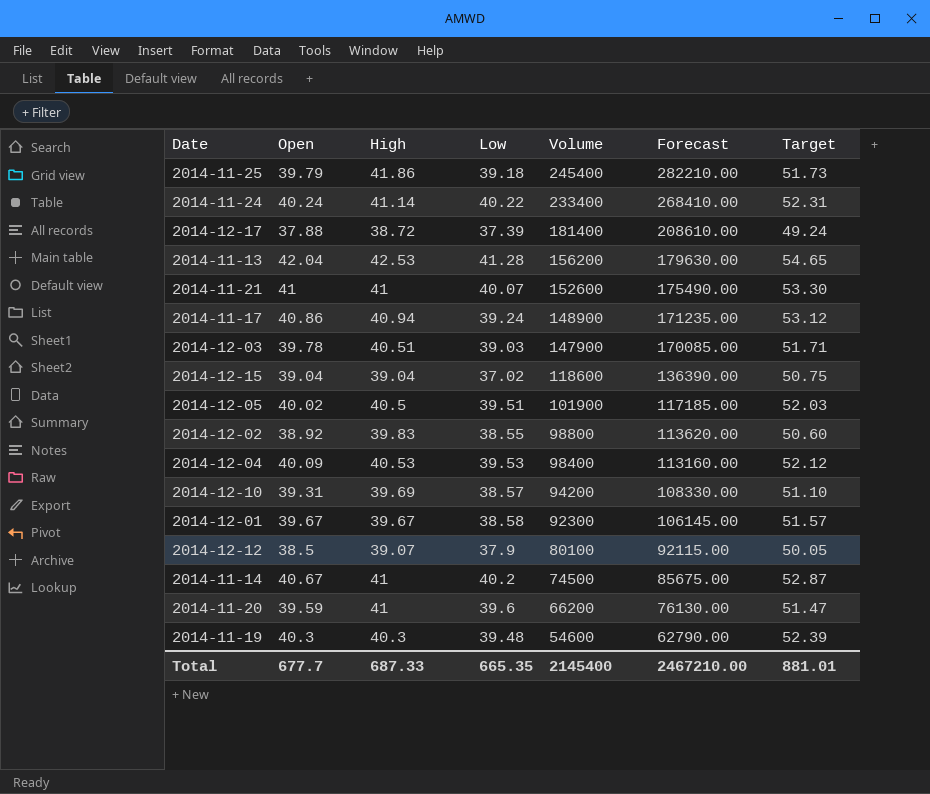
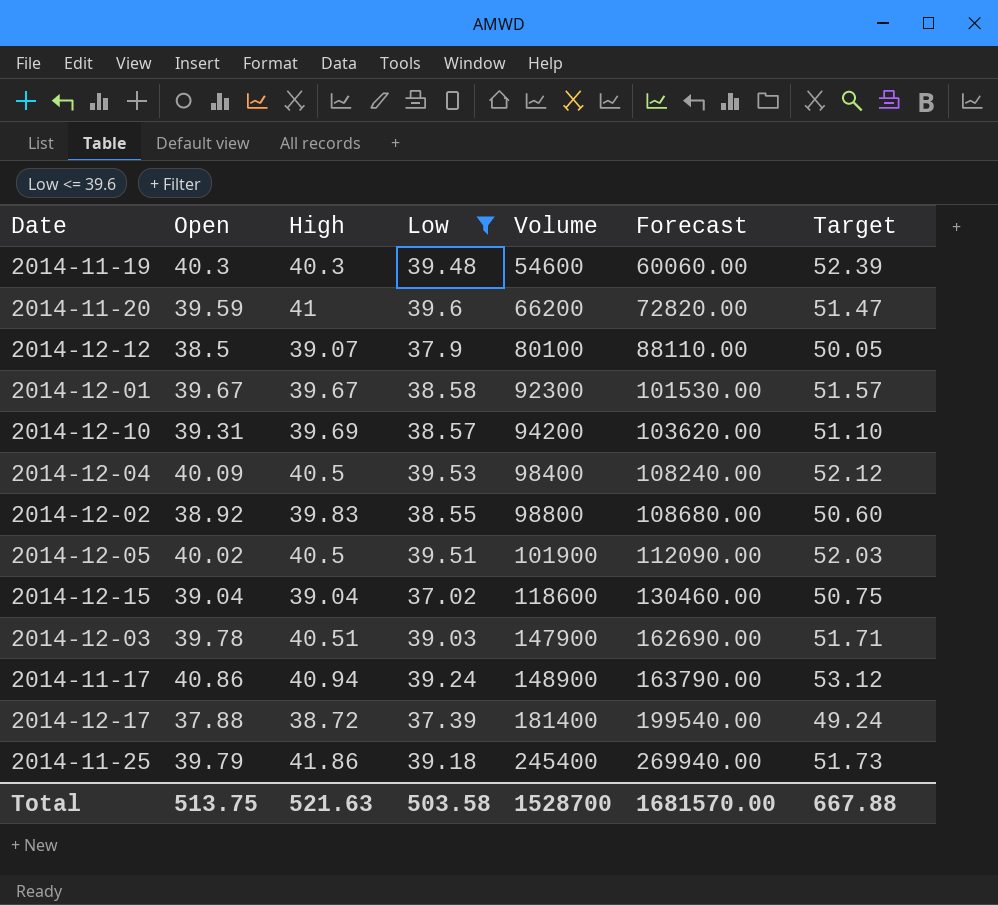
filter: none -> Low <= 39.6
row order: Volume descending -> Volume ascending
column Forecast | formula: [Volume] * 1.15 -> [Volume] * 1.1
2014-12-04 | High: 40.53 -> 40.5
Total | Open: 677.7 -> 513.75
Total | High: 687.33 -> 521.63
Total | Low: 665.35 -> 503.58
Total | Volume: 2145400 -> 1528700
Total | Forecast: 2467210.00 -> 1681570.00
Total | Target: 881.01 -> 667.88

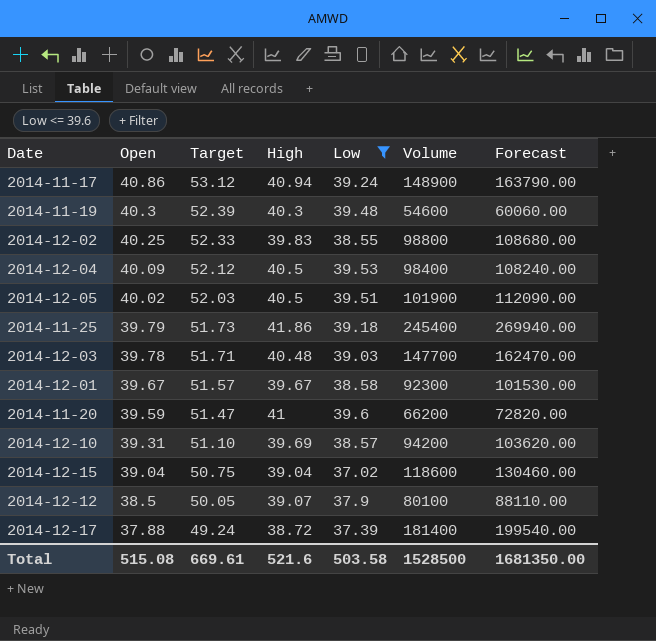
row order: Volume ascending -> Open descending
column Target | position: 7 -> 3
2014-12-02 | Open: 38.92 -> 40.25
2014-12-02 | Target: 50.60 -> 52.33
2014-12-03 | High: 40.51 -> 40.48
2014-12-03 | Volume: 147900 -> 147700
2014-12-03 | Forecast: 162690.00 -> 162470.00
Total | Open: 513.75 -> 515.08
Total | Target: 667.88 -> 669.61
Total | High: 521.63 -> 521.6
Total | Volume: 1528700 -> 1528500
Total | Forecast: 1681570.00 -> 1681350.00

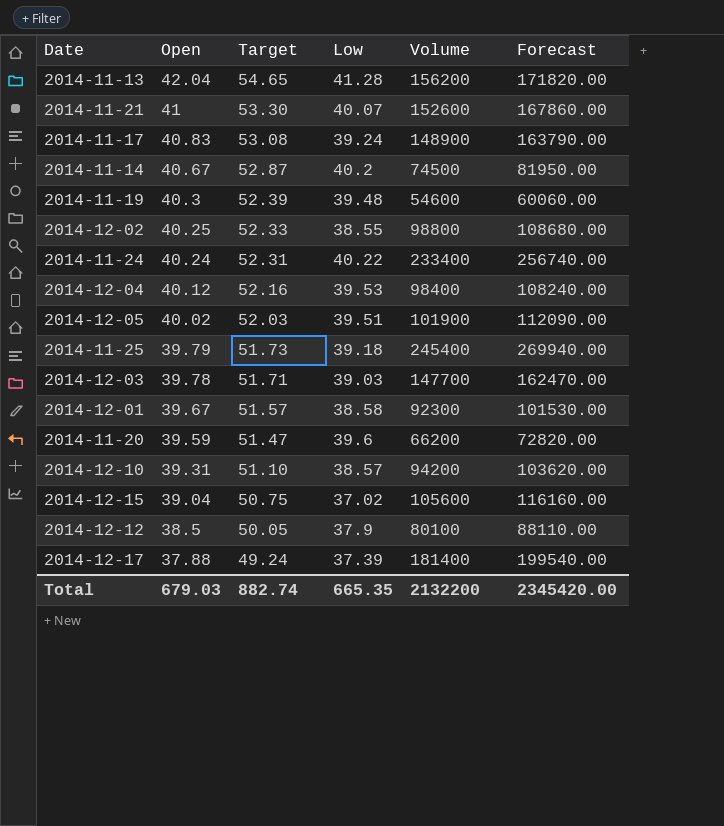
filter: Low <= 39.6 -> none
column High | position: 4 -> none
2014-11-17 | Open: 40.86 -> 40.83
2014-11-17 | Target: 53.12 -> 53.08
2014-12-04 | Open: 40.09 -> 40.12
2014-12-04 | Target: 52.12 -> 52.16
2014-12-15 | Volume: 118600 -> 105600
2014-12-15 | Forecast: 130460.00 -> 116160.00
Total | Open: 515.08 -> 679.03
Total | Target: 669.61 -> 882.74
Total | Low: 503.58 -> 665.35
Total | Volume: 1528500 -> 2132200
Total | Forecast: 1681350.00 -> 2345420.00

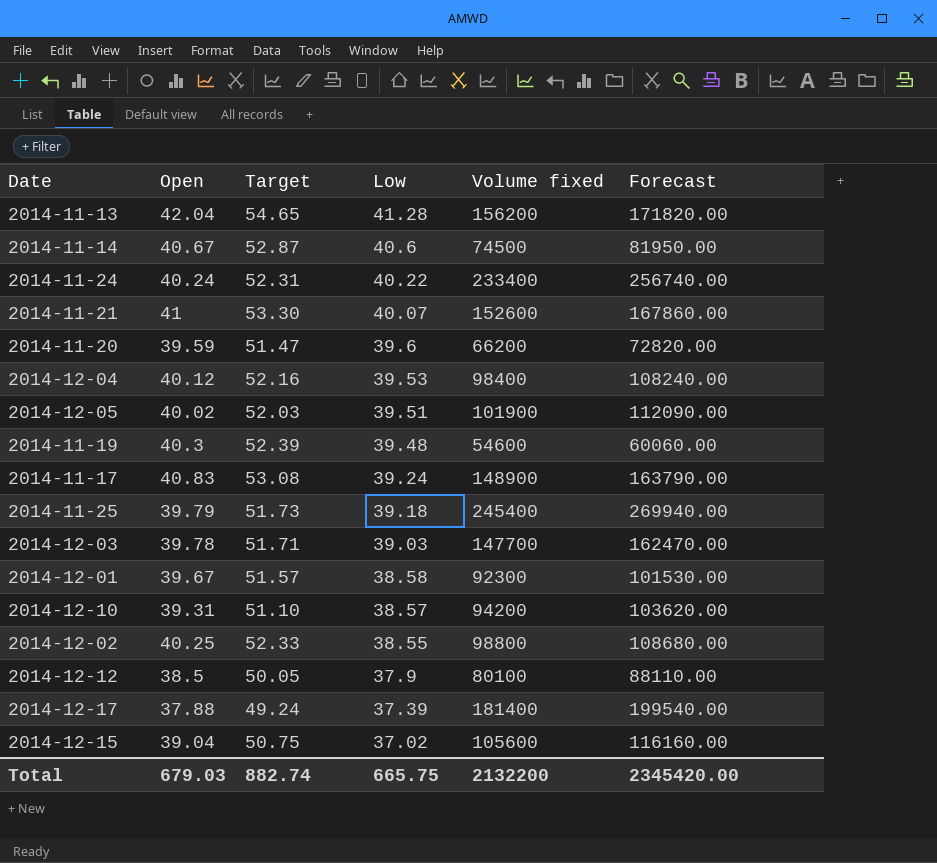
row order: Open descending -> Low descending
column name: Volume -> Volume fixed
2014-11-14 | Low: 40.2 -> 40.6
Total | Low: 665.35 -> 665.75

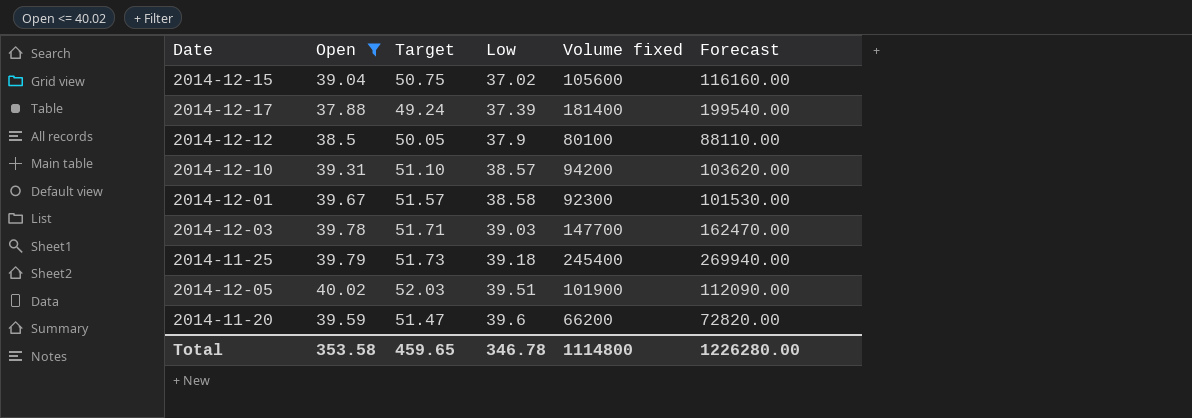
filter: none -> Open <= 40.02
row order: Low descending -> Low ascending
Total | Open: 679.03 -> 353.58
Total | Target: 882.74 -> 459.65
Total | Low: 665.75 -> 346.78
Total | Volume fixed: 2132200 -> 1114800
Total | Forecast: 2345420.00 -> 1226280.00

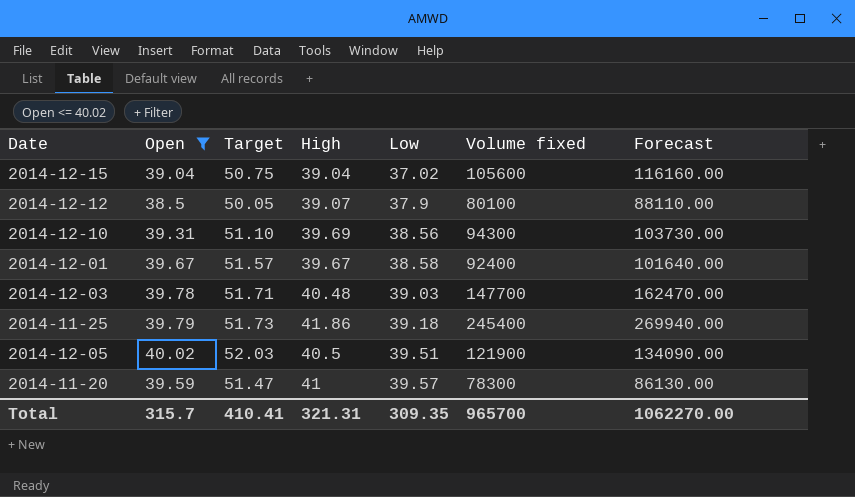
column High | position: none -> 4
row 2014-12-17: 37.88 | 49.24 | 37.39 | 181400 | 199540.00 -> none
2014-12-10 | Low: 38.57 -> 38.56
2014-12-10 | Volume fixed: 94200 -> 94300
2014-12-10 | Forecast: 103620.00 -> 103730.00
2014-12-01 | Volume fixed: 92300 -> 92400
2014-12-01 | Forecast: 101530.00 -> 101640.00
2014-12-05 | Volume fixed: 101900 -> 121900
2014-12-05 | Forecast: 112090.00 -> 134090.00
2014-11-20 | Low: 39.6 -> 39.57
2014-11-20 | Volume fixed: 66200 -> 78300
2014-11-20 | Forecast: 72820.00 -> 86130.00
Total | Open: 353.58 -> 315.7
Total | Target: 459.65 -> 410.41
Total | Low: 346.78 -> 309.35
Total | Volume fixed: 1114800 -> 965700
Total | Forecast: 1226280.00 -> 1062270.00

